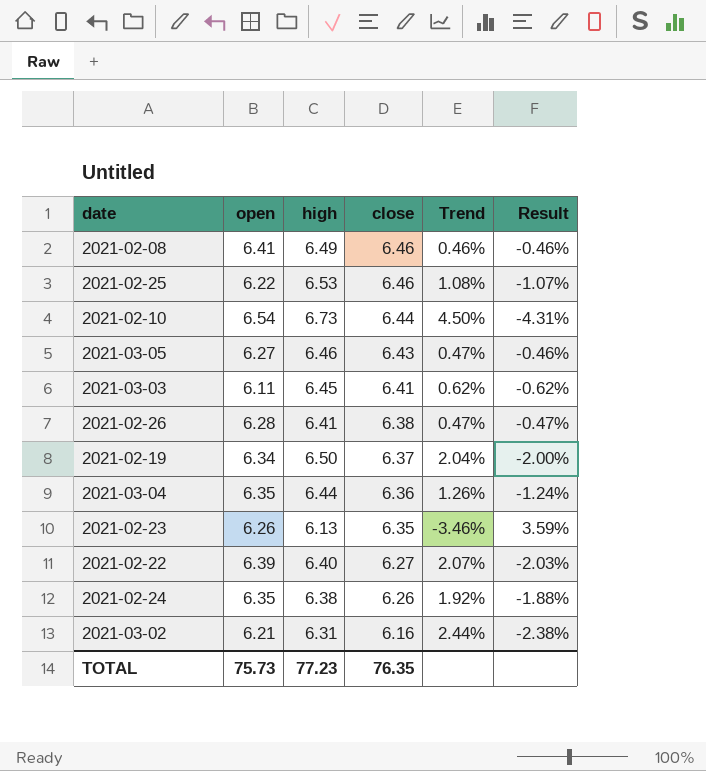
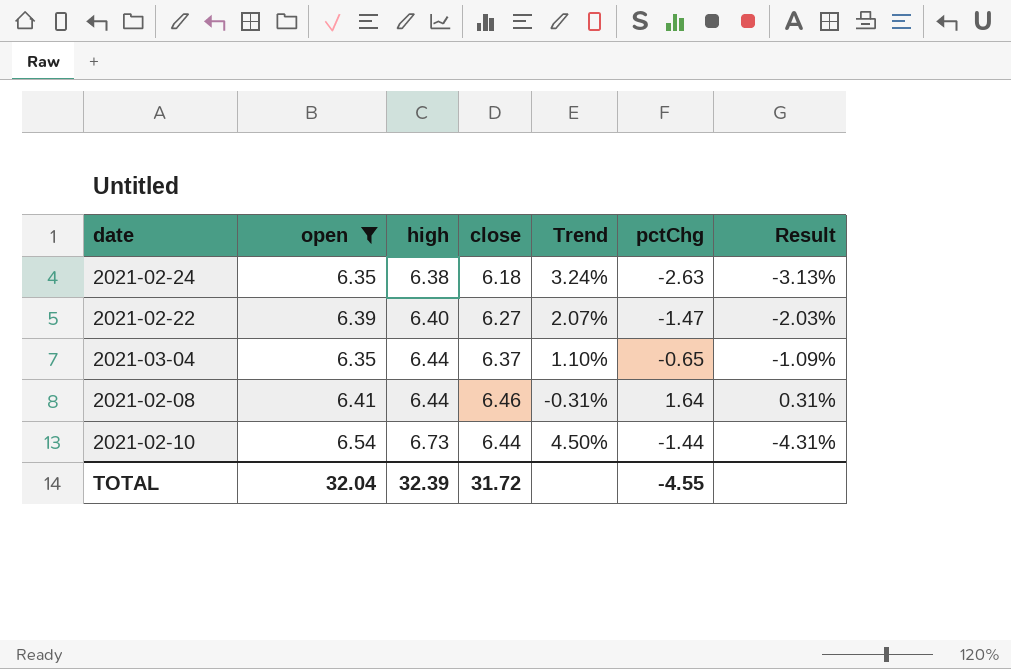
filter: none -> open >= 6.35
row order: close descending -> high ascending
column pctChg | position: none -> 6
2021-02-24 | close: 6.26 -> 6.18
2021-02-24 | Trend: 1.92% -> 3.24%
2021-02-24 | Result: -1.88% -> -3.13%
2021-03-04 | close: 6.36 -> 6.37
2021-03-04 | Trend: 1.26% -> 1.10%
2021-03-04 | Result: -1.24% -> -1.09%
2021-02-08 | high: 6.49 -> 6.44
2021-02-08 | Trend: 0.46% -> -0.31%
2021-02-08 | Result: -0.46% -> 0.31%
TOTAL | open: 75.73 -> 32.04
TOTAL | high: 77.23 -> 32.39
TOTAL | close: 76.35 -> 31.72

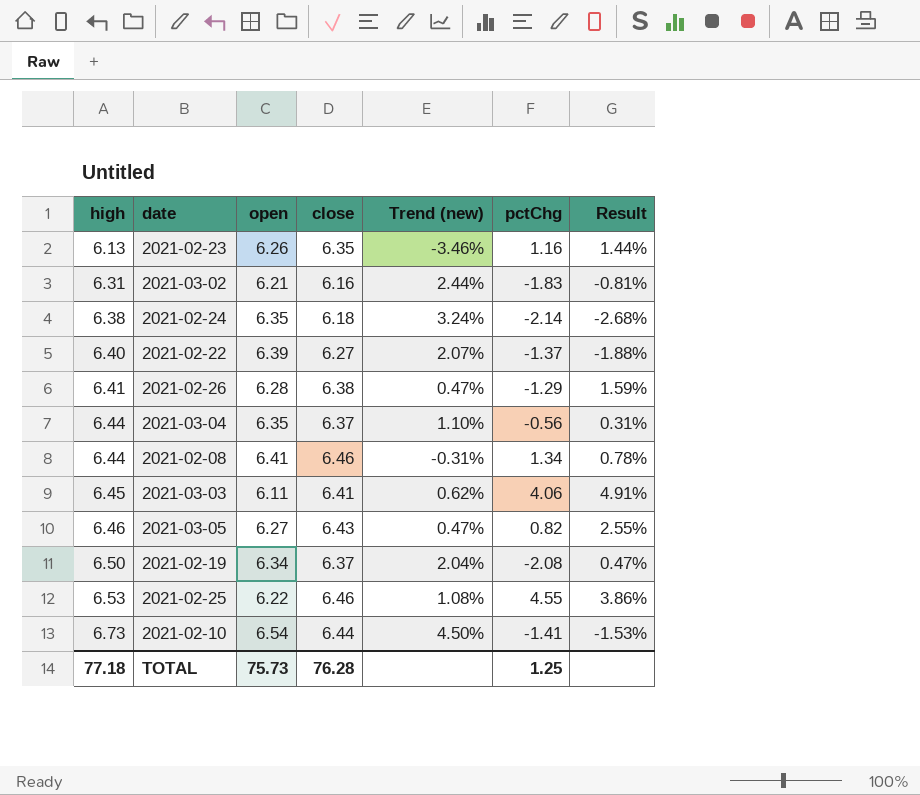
filter: open >= 6.35 -> none
column high | position: 3 -> 1
column name: Trend -> Trend (new)
column Result | formula: ([close] - [high]) / [high] -> ([close] - [open]) / [open]
2021-02-24 | pctChg: -2.63 -> -2.14
2021-02-22 | pctChg: -1.47 -> -1.37
2021-03-04 | pctChg: -0.65 -> -0.56
2021-02-08 | pctChg: 1.64 -> 1.34
2021-02-10 | pctChg: -1.44 -> -1.41
TOTAL | high: 32.39 -> 77.18
TOTAL | open: 32.04 -> 75.73
TOTAL | close: 31.72 -> 76.28
TOTAL | pctChg: -4.55 -> 1.25

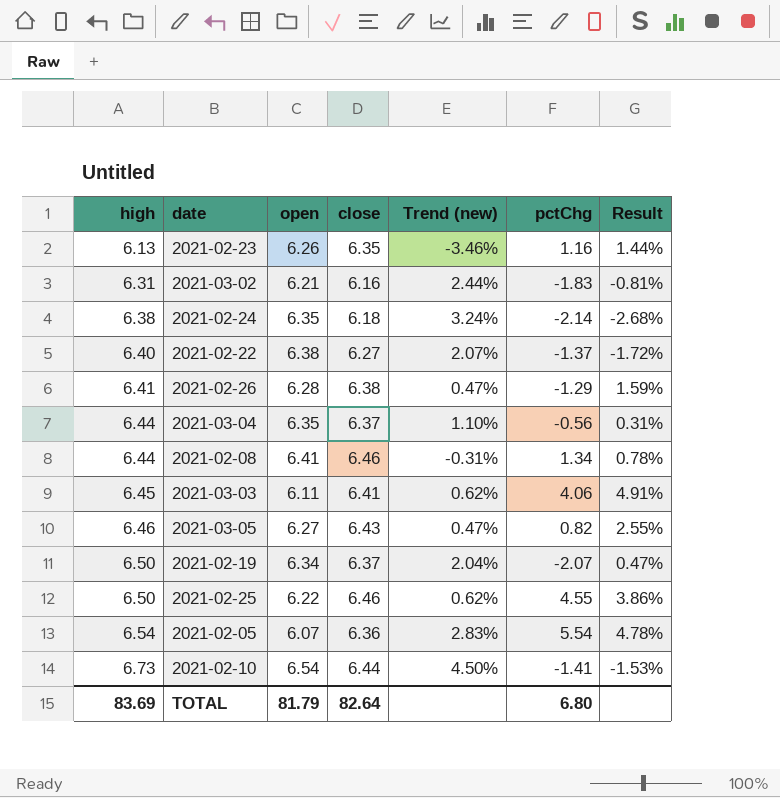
2021-02-22 | open: 6.39 -> 6.38
2021-02-22 | Result: -1.88% -> -1.72%
2021-02-19 | pctChg: -2.08 -> -2.07
2021-02-25 | high: 6.53 -> 6.50
2021-02-25 | Trend (new): 1.08% -> 0.62%
row 2021-02-05: none -> 6.54 | 6.07 | 6.36 | 2.83% | 5.54 | 4.78%
TOTAL | high: 77.18 -> 83.69
TOTAL | open: 75.73 -> 81.79
TOTAL | close: 76.28 -> 82.64
TOTAL | pctChg: 1.25 -> 6.80

